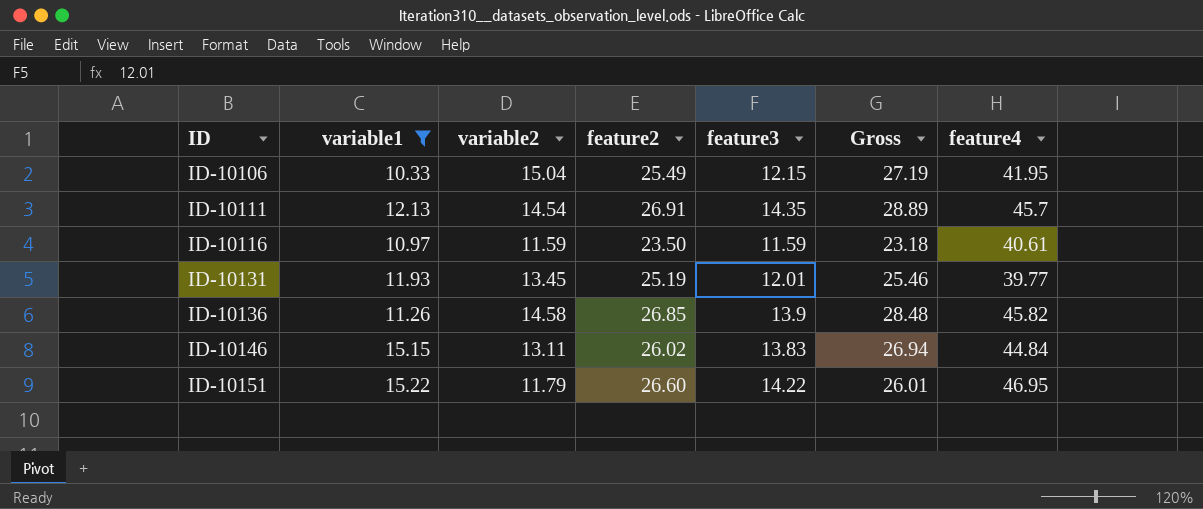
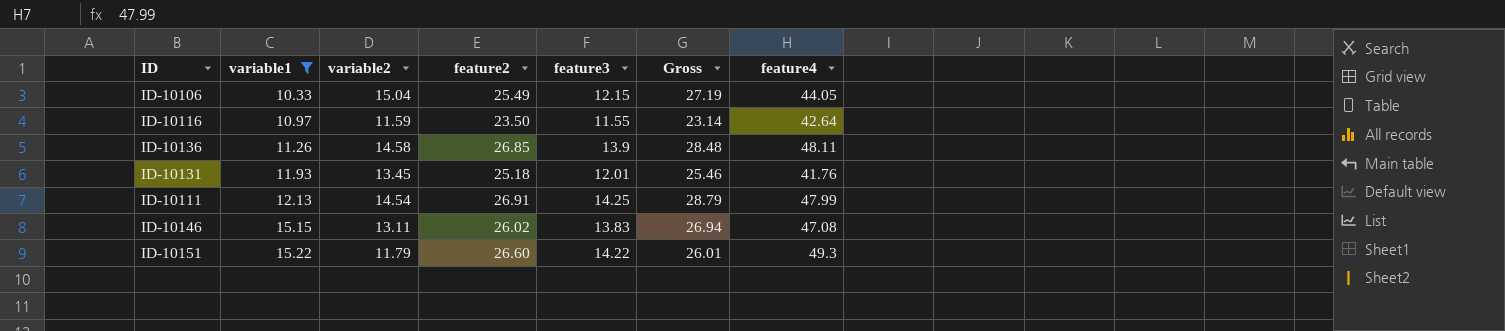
row order: ID ascending -> variable1 ascending
ID-10106 | feature4: 41.95 -> 44.05
ID-10116 | feature3: 11.59 -> 11.55
ID-10116 | Gross: 23.18 -> 23.14
ID-10116 | feature4: 40.61 -> 42.64
ID-10136 | feature4: 45.82 -> 48.11
ID-10131 | feature2: 25.19 -> 25.18
ID-10131 | feature4: 39.77 -> 41.76
ID-10111 | feature3: 14.35 -> 14.25
ID-10111 | Gross: 28.89 -> 28.79
ID-10111 | feature4: 45.7 -> 47.99
ID-10146 | feature4: 44.84 -> 47.08
ID-10151 | feature4: 46.95 -> 49.3

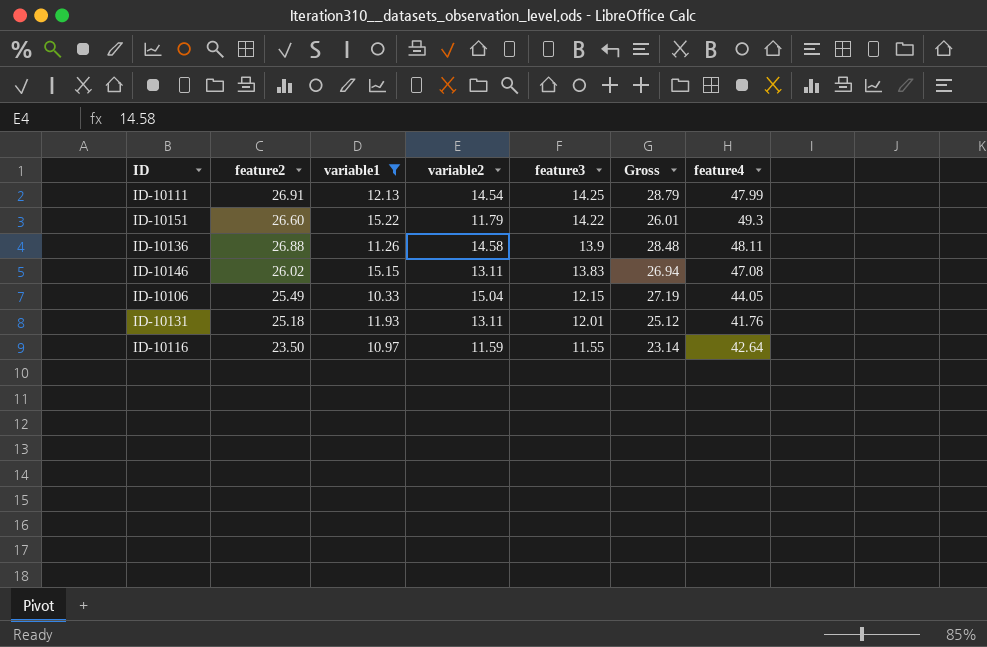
row order: variable1 ascending -> feature3 descending
column feature2 | position: 4 -> 2
ID-10136 | feature2: 26.85 -> 26.88
ID-10131 | variable2: 13.45 -> 13.11
ID-10131 | Gross: 25.46 -> 25.12

